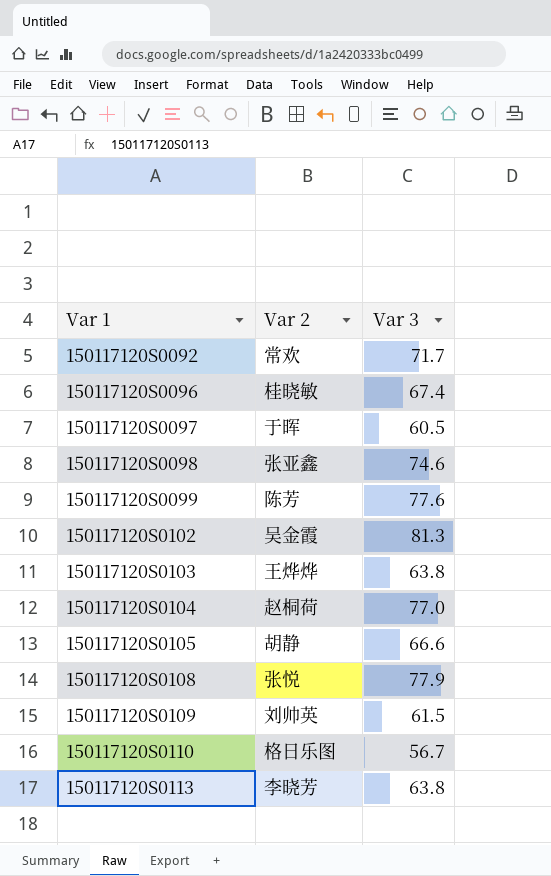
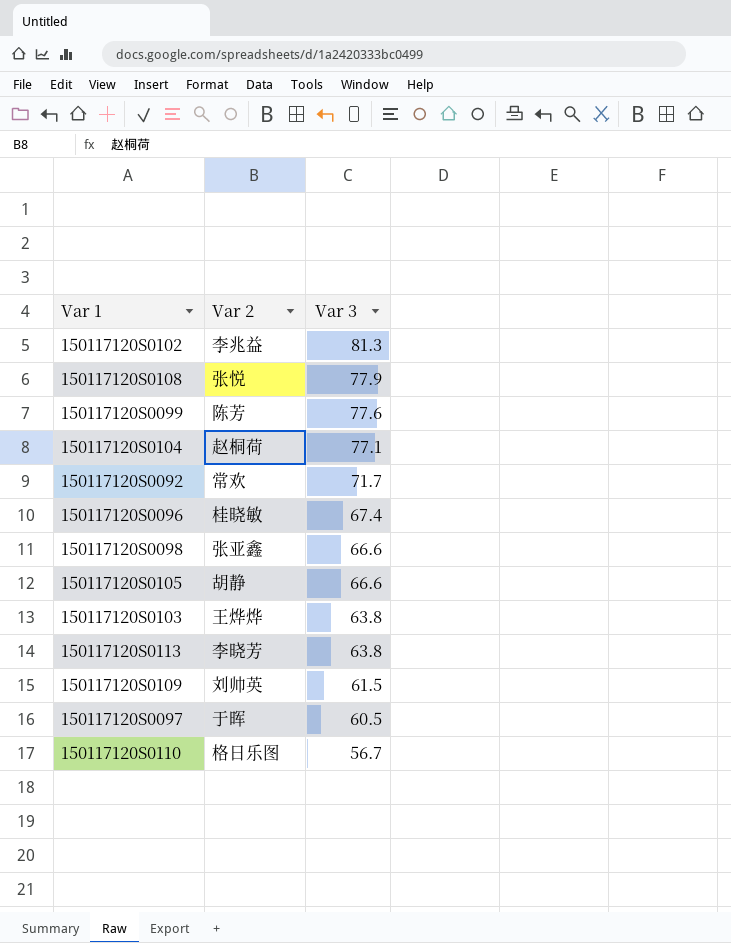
row order: Var 1 ascending -> Var 3 descending
150117120S0102 | Var 2: 吴金霞 -> 李兆益
150117120S0104 | Var 3: 77.0 -> 77.1
150117120S0098 | Var 3: 74.6 -> 66.6

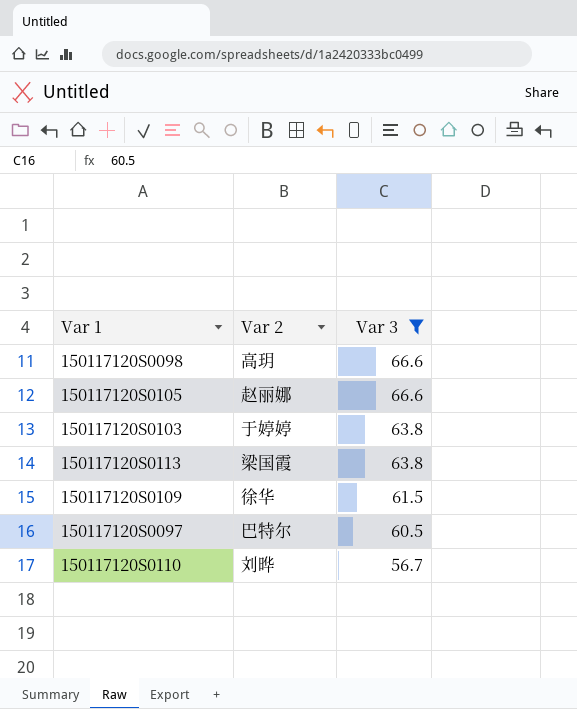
filter: none -> Var 3 <= 66.6
150117120S0098 | Var 2: 张亚鑫 -> 高玥
150117120S0105 | Var 2: 胡静 -> 赵丽娜
150117120S0103 | Var 2: 王烨烨 -> 于婷婷
150117120S0113 | Var 2: 李晓芳 -> 梁国霞
150117120S0109 | Var 2: 刘帅英 -> 徐华
150117120S0097 | Var 2: 于晖 -> 巴特尔
150117120S0110 | Var 2: 格日乐图 -> 刘晔

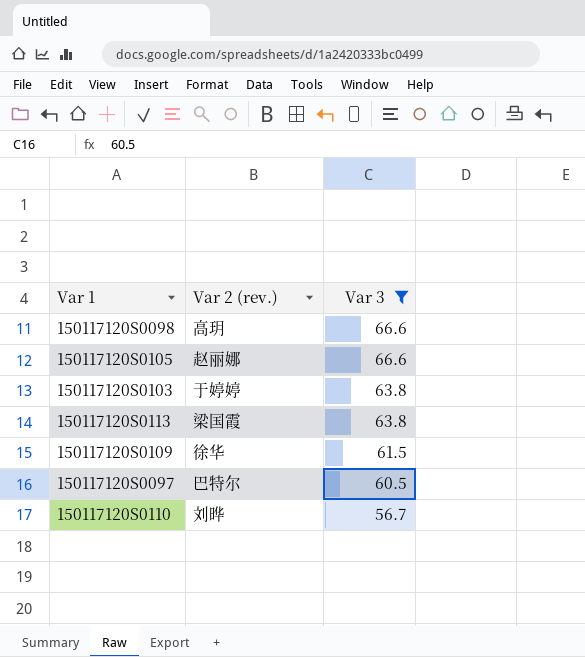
column name: Var 2 -> Var 2 (rev.)

